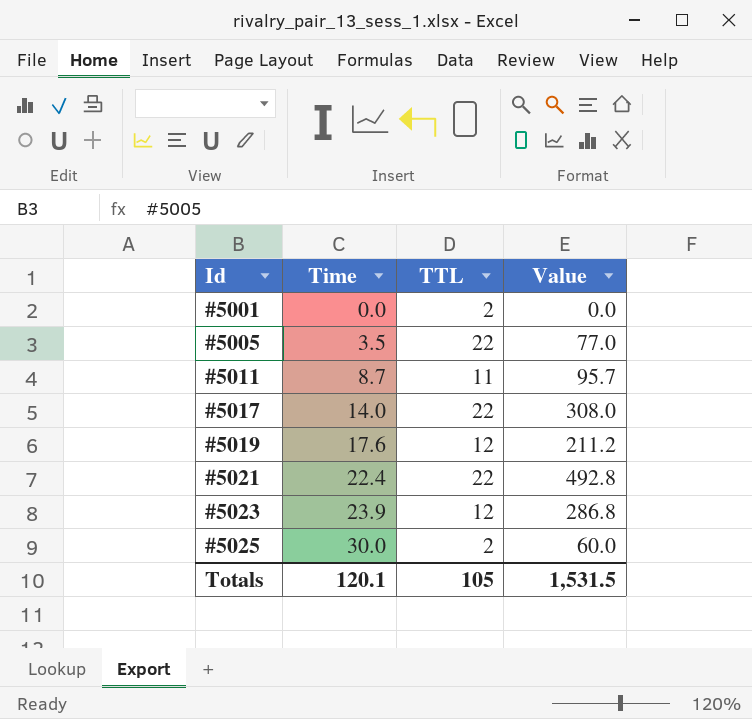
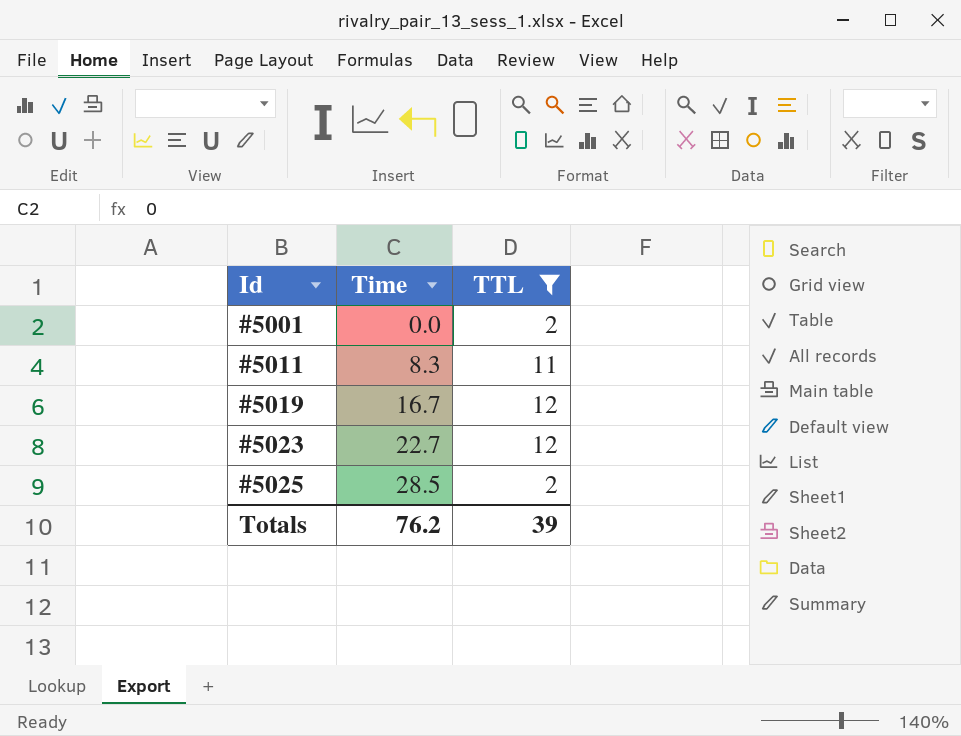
filter: none -> TTL != 22
column Value | formula: [Time] * [TTL] -> none
#5011 | Time: 8.7 -> 8.3
#5019 | Time: 17.6 -> 16.7
#5023 | Time: 23.9 -> 22.7
#5025 | Time: 30.0 -> 28.5
Totals | Time: 120.1 -> 76.2
Totals | TTL: 105 -> 39

